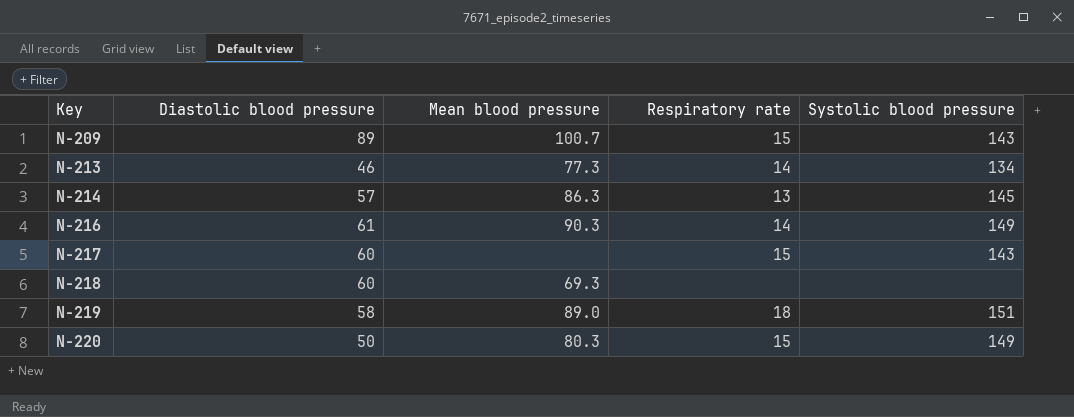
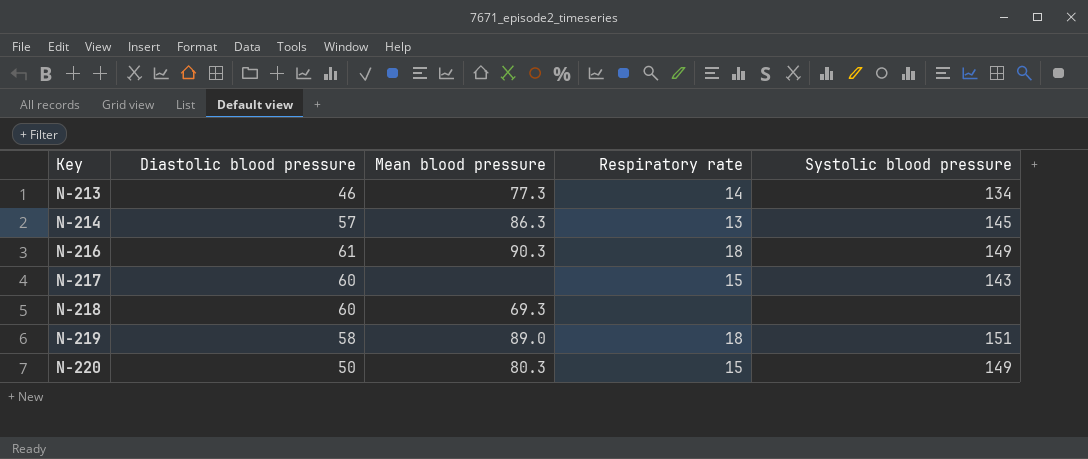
row N-209: 89 | 100.7 | 15 | 143 -> none
N-216 | Respiratory rate: 14 -> 18

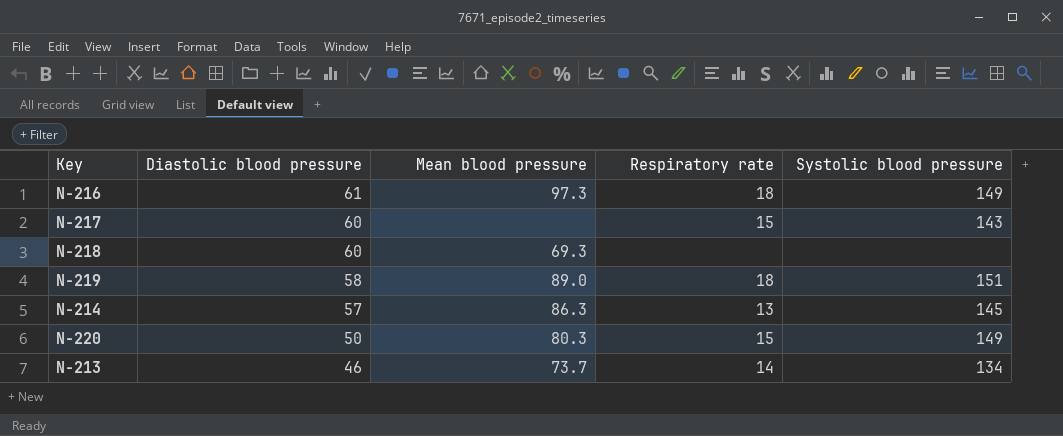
row order: Key ascending -> Diastolic blood pressure descending
N-216 | Mean blood pressure: 90.3 -> 97.3
N-213 | Mean blood pressure: 77.3 -> 73.7

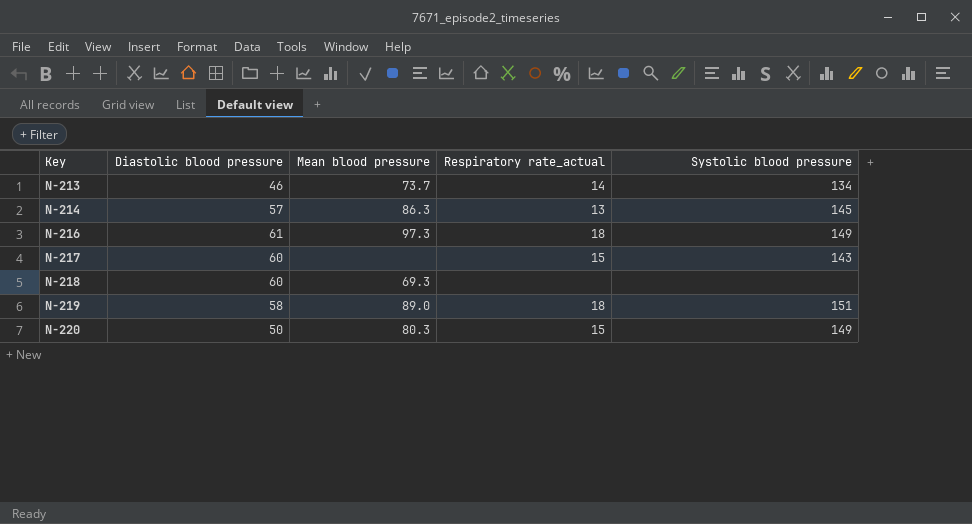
row order: Diastolic blood pressure descending -> Key ascending
column name: Respiratory rate -> Respiratory rate_actual

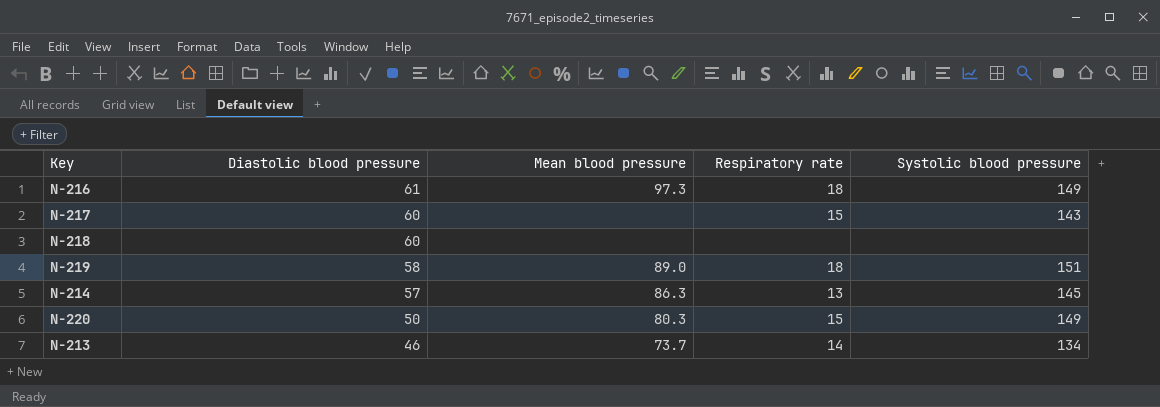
row order: Key ascending -> Diastolic blood pressure descending
column name: Respiratory rate_actual -> Respiratory rate
N-218 | Mean blood pressure: 69.3 -> none

